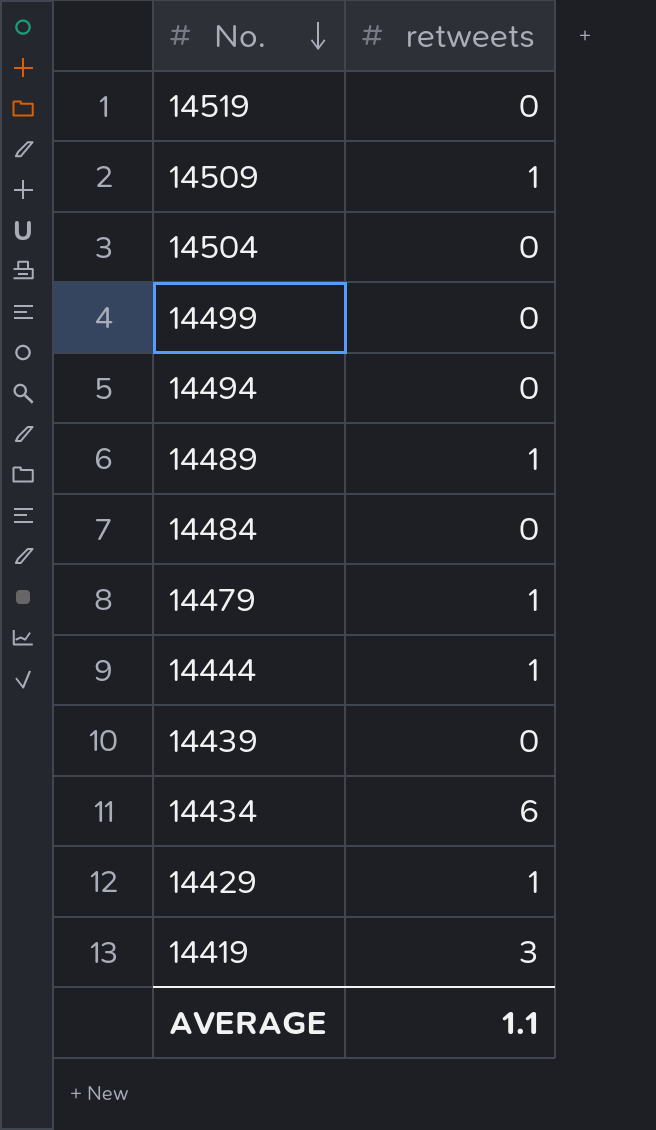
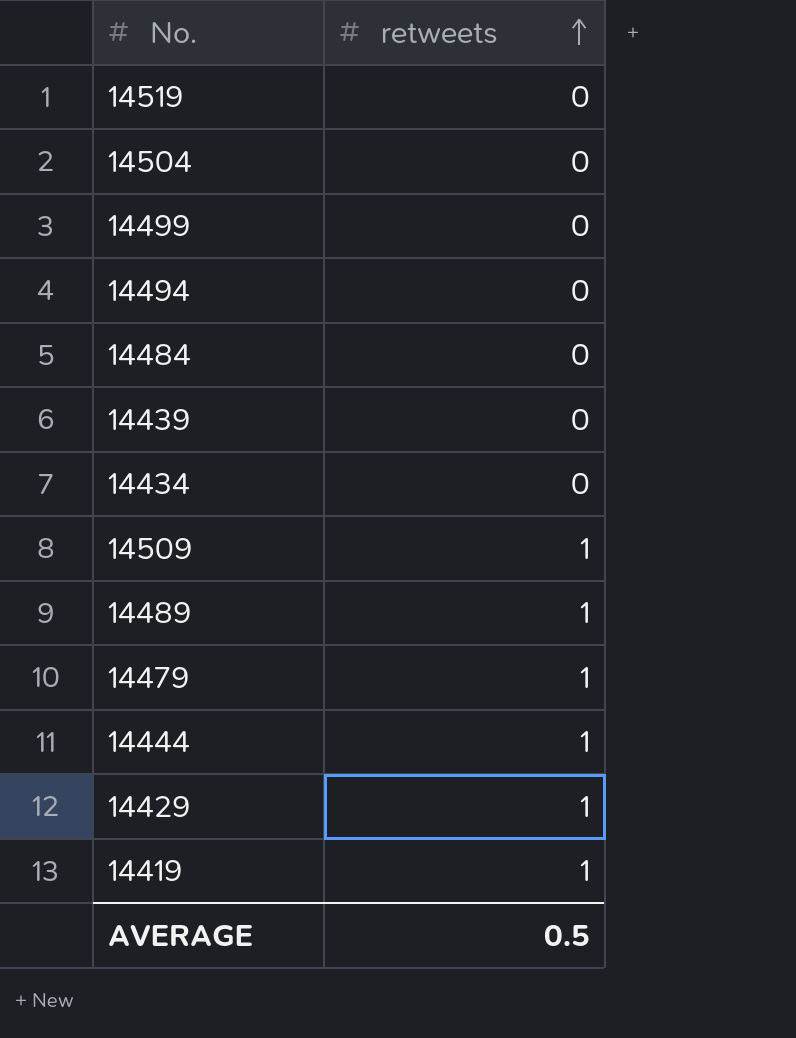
row order: No. descending -> retweets ascending
14434 | retweets: 6 -> 0
14419 | retweets: 3 -> 1
AVERAGE | retweets: 1.1 -> 0.5

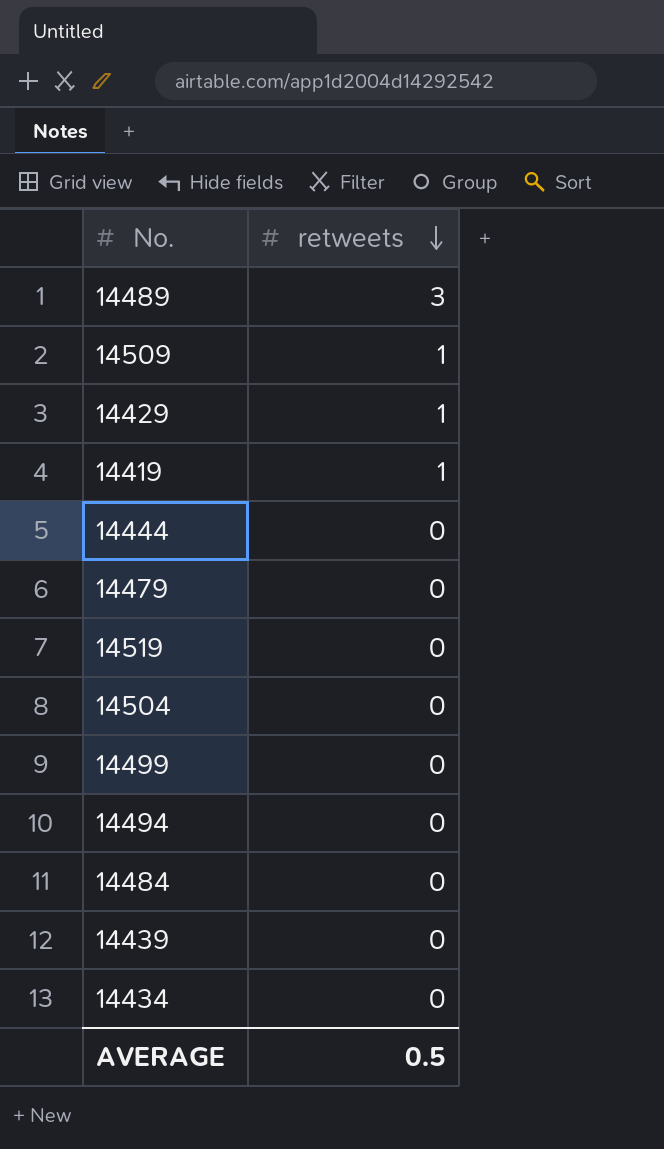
row order: retweets ascending -> retweets descending
14489 | retweets: 1 -> 3
14444 | retweets: 1 -> 0
14479 | retweets: 1 -> 0

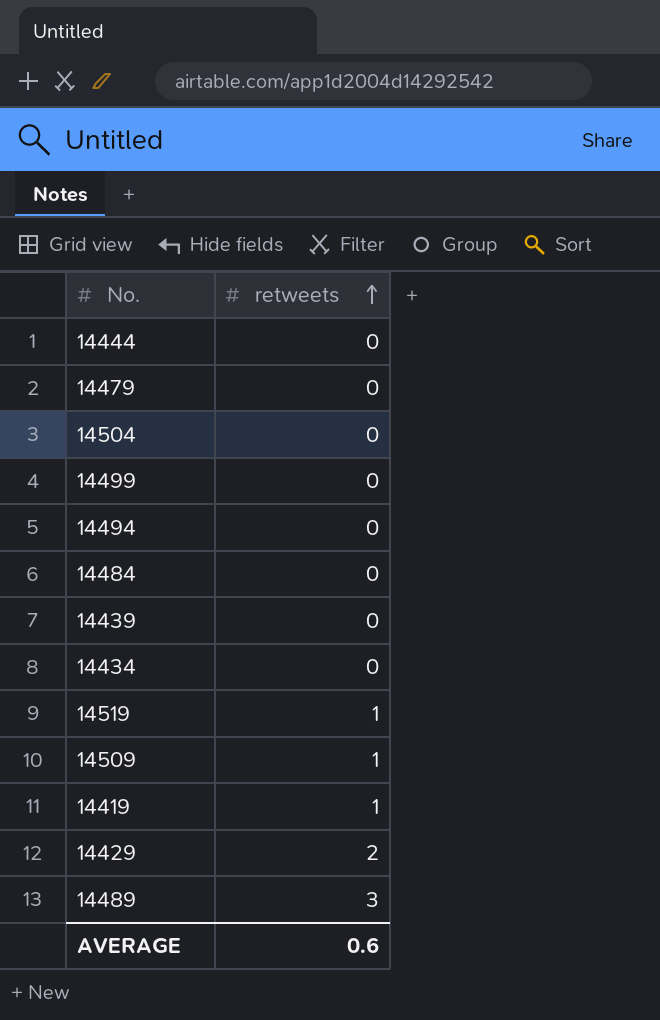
row order: retweets descending -> retweets ascending
14519 | retweets: 0 -> 1
14429 | retweets: 1 -> 2
AVERAGE | retweets: 0.5 -> 0.6

